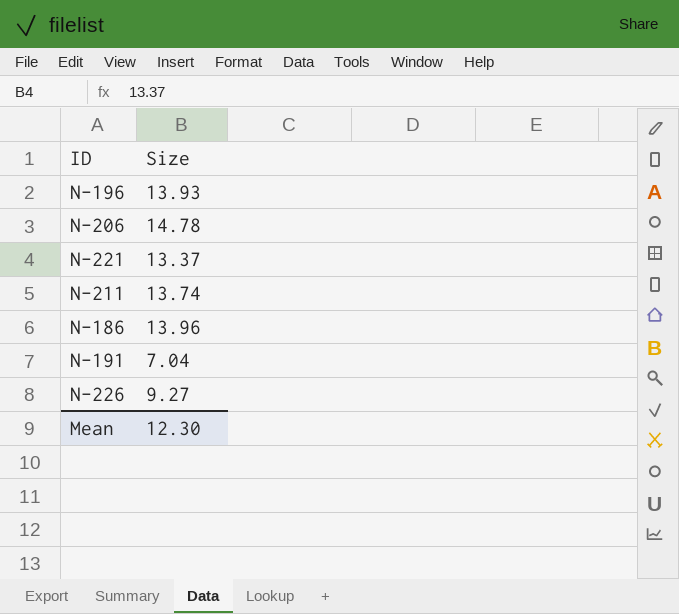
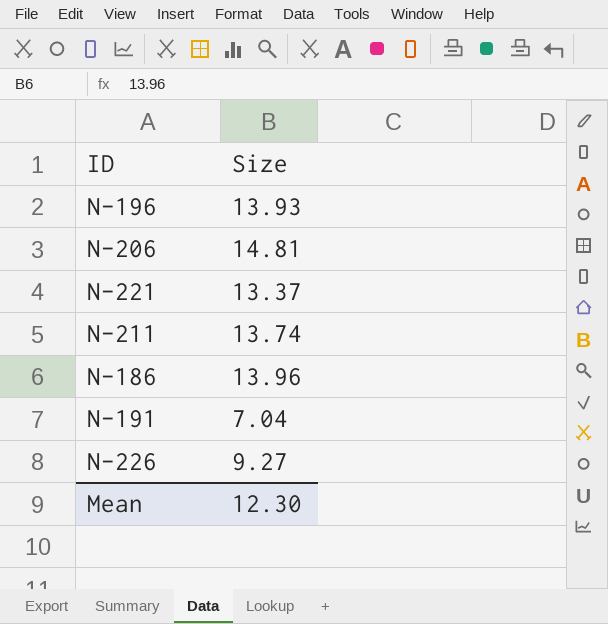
N-206 | Size: 14.78 -> 14.81

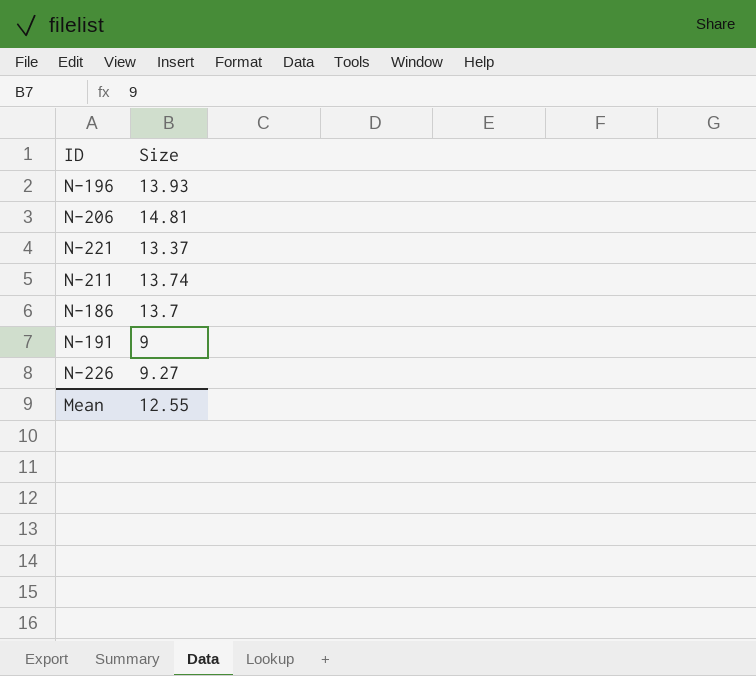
N-186 | Size: 13.96 -> 13.7
N-191 | Size: 7.04 -> 9
Mean | Size: 12.30 -> 12.55

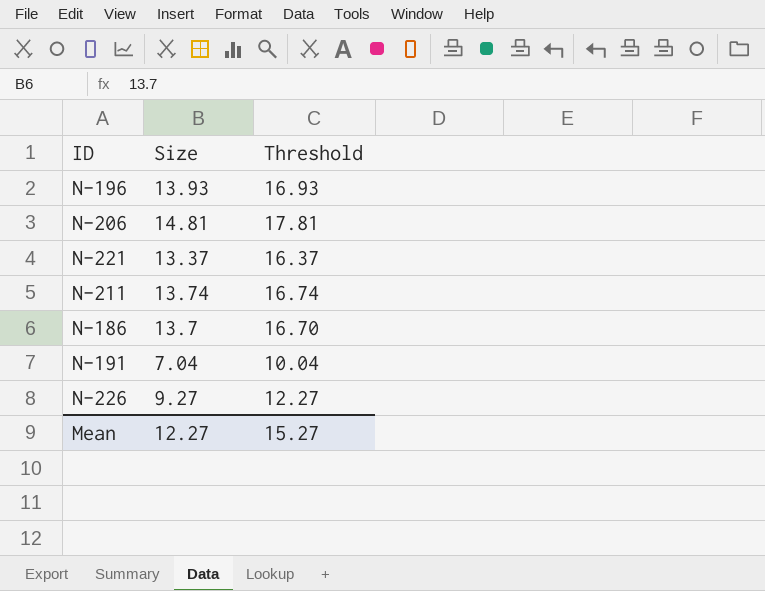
column Threshold | formula: none -> [Size] + 3
N-191 | Size: 9 -> 7.04
Mean | Size: 12.55 -> 12.27

